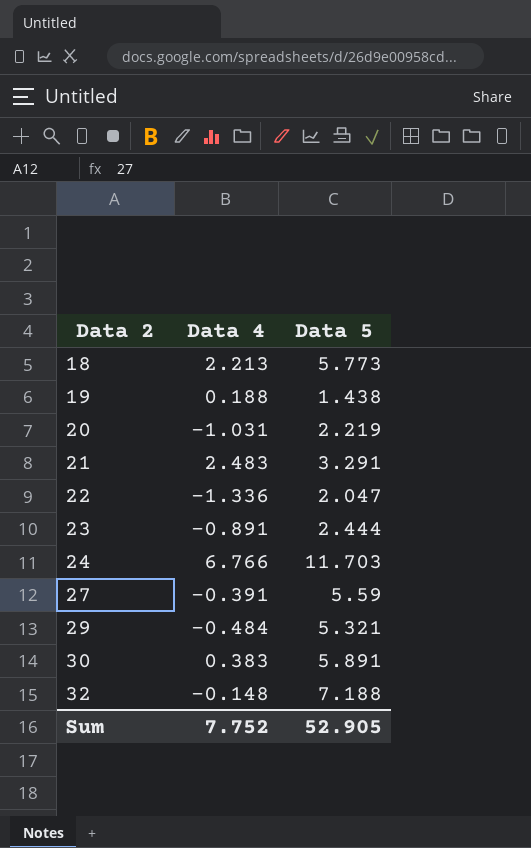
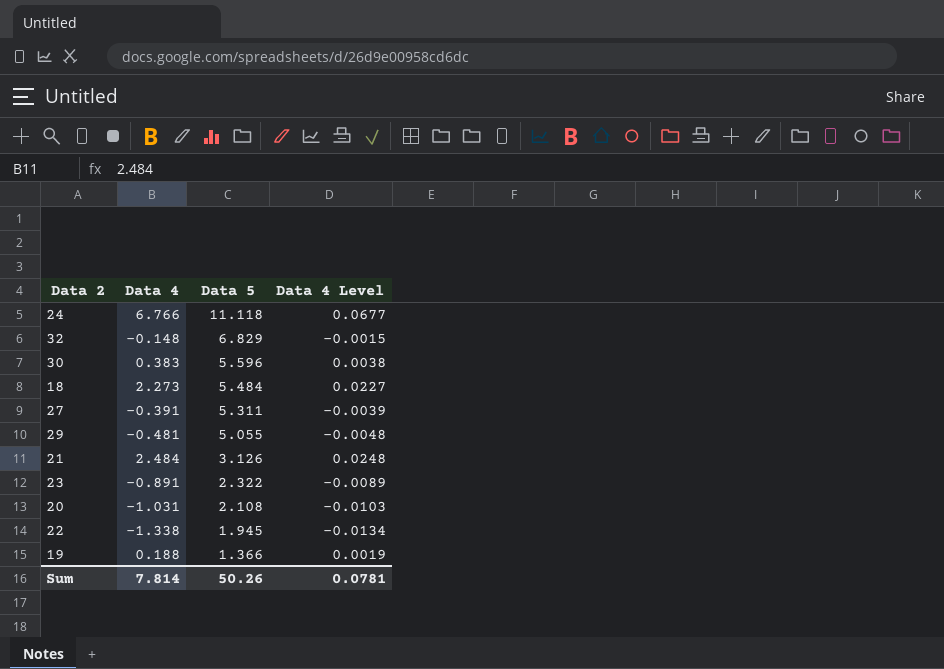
row order: Data 2 ascending -> Data 5 descending
column Data 4 Level | formula: none -> [Data 4] * 0.01
24 | Data 5: 11.703 -> 11.118
32 | Data 5: 7.188 -> 6.829
30 | Data 5: 5.891 -> 5.596
18 | Data 4: 2.213 -> 2.273
18 | Data 5: 5.773 -> 5.484
27 | Data 5: 5.59 -> 5.311
29 | Data 4: -0.484 -> -0.481
29 | Data 5: 5.321 -> 5.055
21 | Data 4: 2.483 -> 2.484
21 | Data 5: 3.291 -> 3.126
23 | Data 5: 2.444 -> 2.322
20 | Data 5: 2.219 -> 2.108
22 | Data 4: -1.336 -> -1.338
22 | Data 5: 2.047 -> 1.945
19 | Data 5: 1.438 -> 1.366
Sum | Data 4: 7.752 -> 7.814
Sum | Data 5: 52.905 -> 50.26

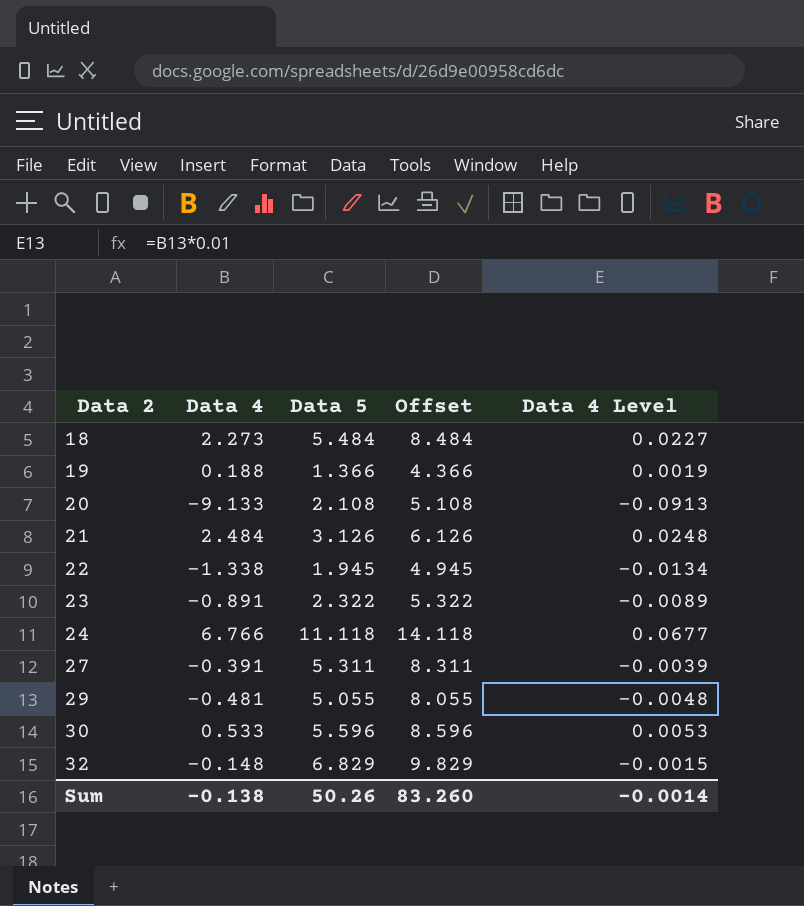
row order: Data 5 descending -> Data 2 ascending
column Offset | formula: none -> [Data 5] + 3
20 | Data 4: -1.031 -> -9.133
20 | Data 4 Level: -0.0103 -> -0.0913
30 | Data 4: 0.383 -> 0.533
30 | Data 4 Level: 0.0038 -> 0.0053
Sum | Data 4: 7.814 -> -0.138
Sum | Data 4 Level: 0.0781 -> -0.0014

